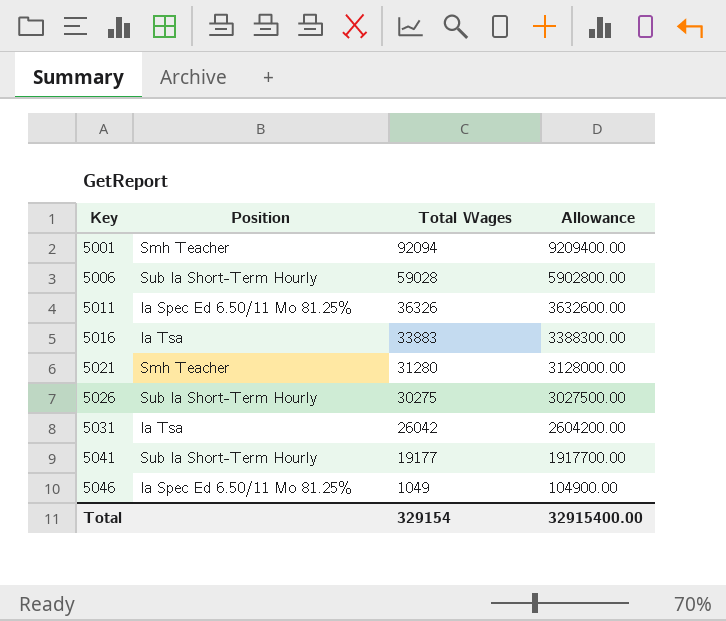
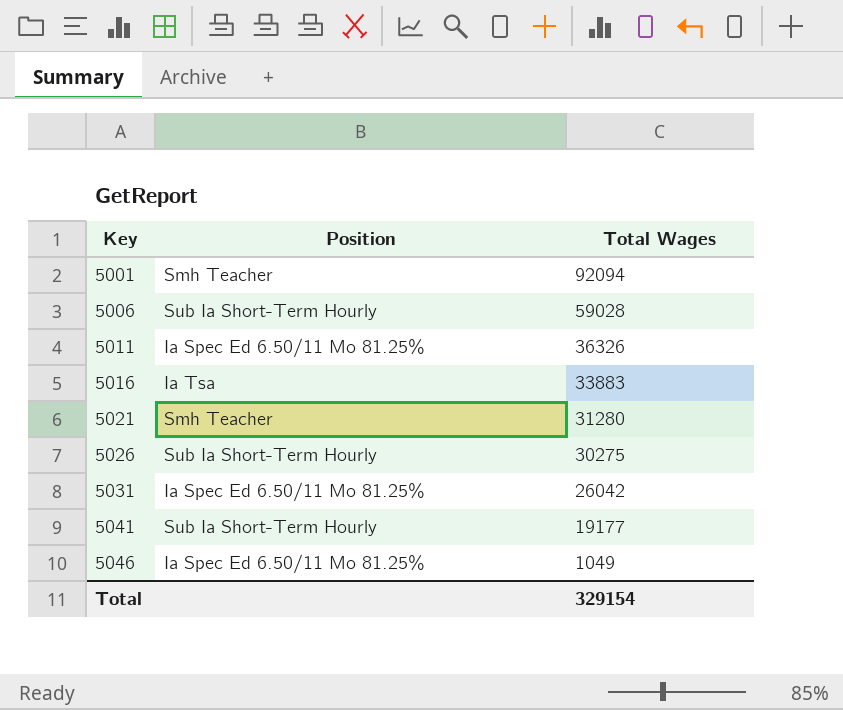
column Allowance | formula: [Total Wages] * 100 -> none
5031 | Position: Ia Tsa -> Ia Spec Ed 6.50/11 Mo 81.25%

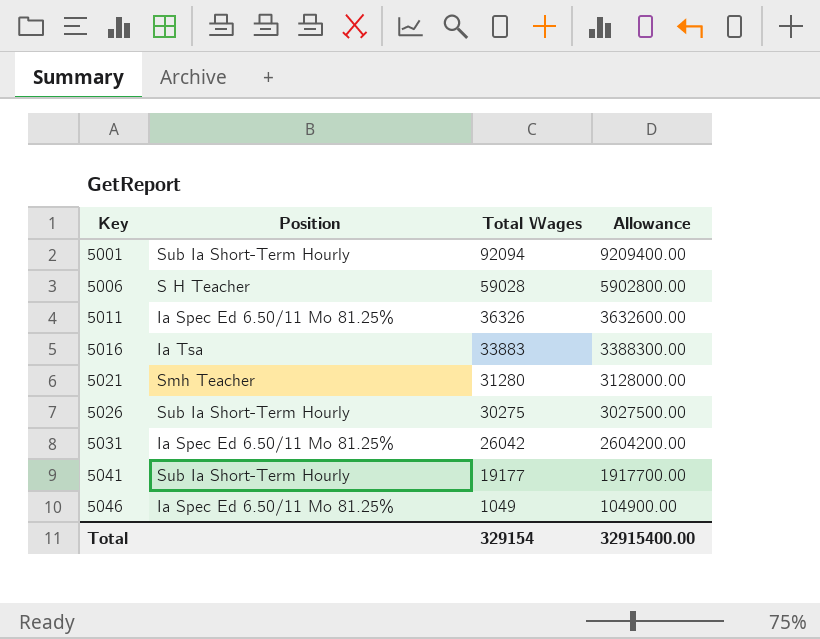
column Allowance | formula: none -> [Total Wages] * 100
5001 | Position: Smh Teacher -> Sub Ia Short-Term Hourly
5006 | Position: Sub Ia Short-Term Hourly -> S H Teacher

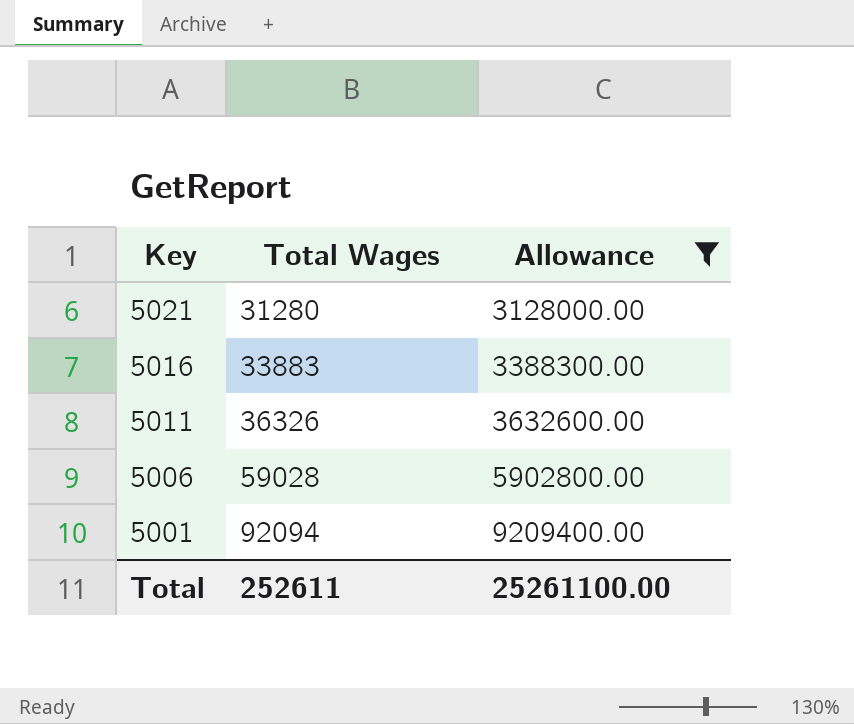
filter: none -> Allowance >= 3128000.00
row order: Key ascending -> Key descending
column Position | position: 2 -> none
Total | Total Wages: 329154 -> 252611
Total | Allowance: 32915400.00 -> 25261100.00

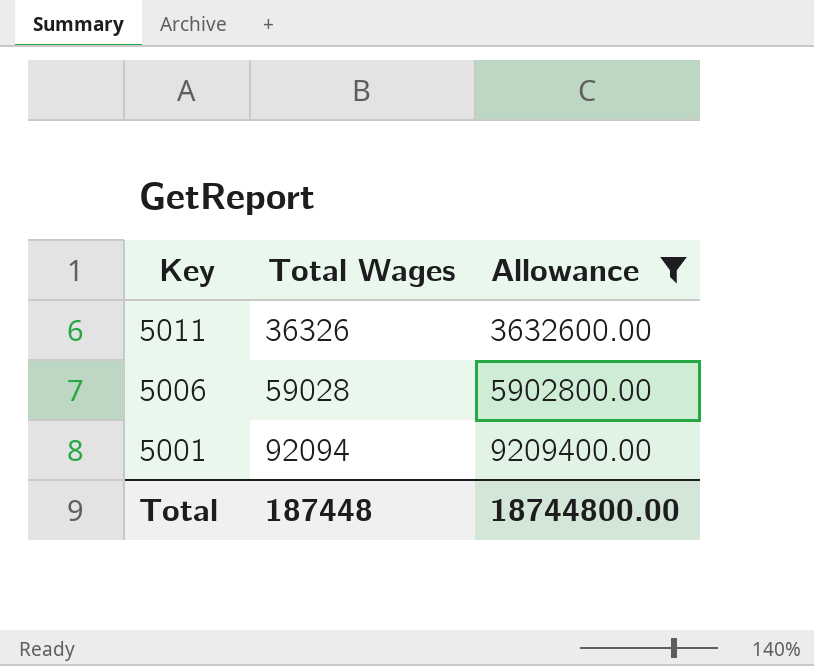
row 5021: 31280 | 3128000.00 -> none
row 5016: 33883 | 3388300.00 -> none
Total | Total Wages: 252611 -> 187448
Total | Allowance: 25261100.00 -> 18744800.00

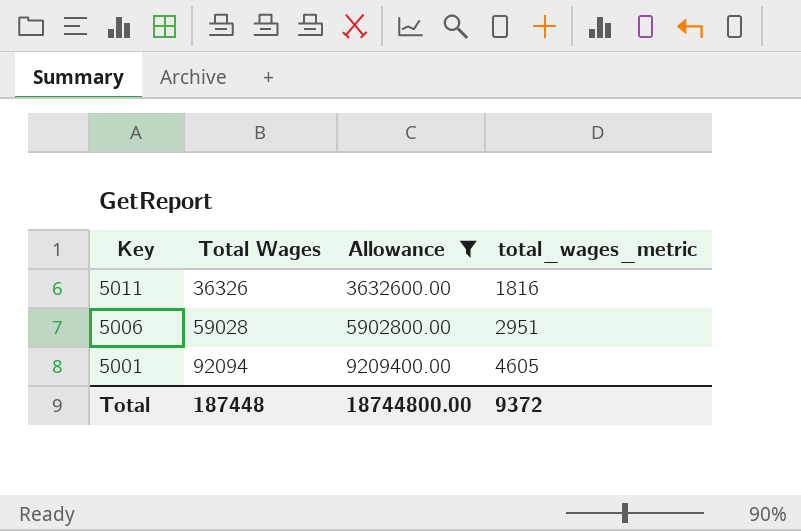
column total_wages_metric | formula: none -> [Total Wages] * 0.05

